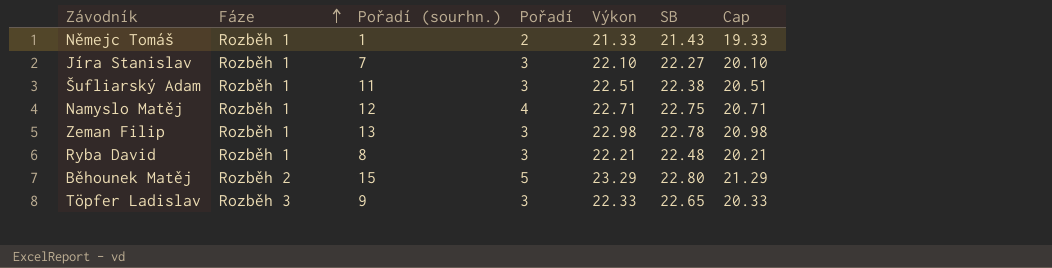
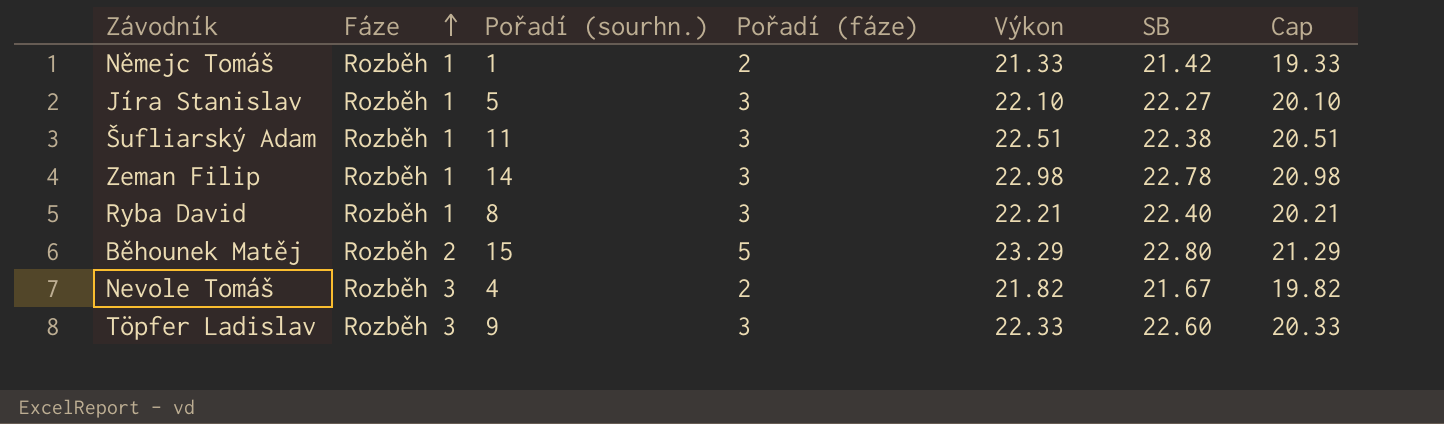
column name: Pořadí -> Pořadí (fáze)
row Namyslo Matěj: Rozběh 1 | 12 | 4 | 22.71 | 22.75 | 20.71 -> none
Němejc Tomáš | SB: 21.43 -> 21.42
Jíra Stanislav | Pořadí (sourhn.): 7 -> 5
Zeman Filip | Pořadí (sourhn.): 13 -> 14
Ryba David | SB: 22.48 -> 22.40
row Nevole Tomáš: none -> Rozběh 3 | 4 | 2 | 21.82 | 21.67 | 19.82
Töpfer Ladislav | SB: 22.65 -> 22.60

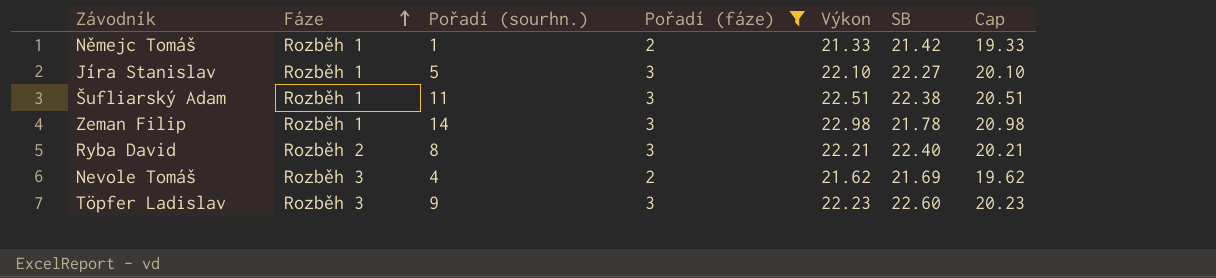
filter: none -> Pořadí (fáze) != 5
Zeman Filip | SB: 22.78 -> 21.78
Ryba David | Fáze: Rozběh 1 -> Rozběh 2
Nevole Tomáš | Výkon: 21.82 -> 21.62
Nevole Tomáš | SB: 21.67 -> 21.69
Nevole Tomáš | Cap: 19.82 -> 19.62
Töpfer Ladislav | Výkon: 22.33 -> 22.23
Töpfer Ladislav | Cap: 20.33 -> 20.23

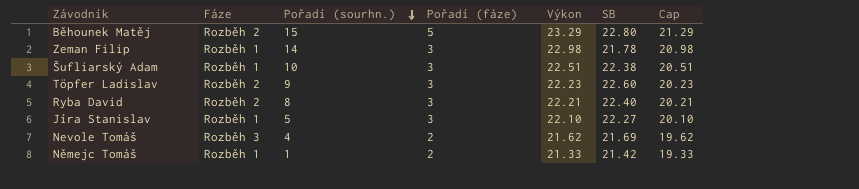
filter: Pořadí (fáze) != 5 -> none
row order: Fáze ascending -> Pořadí (sourhn.) descending
Šufliarský Adam | Pořadí (sourhn.): 11 -> 10
Töpfer Ladislav | Fáze: Rozběh 3 -> Rozběh 2

